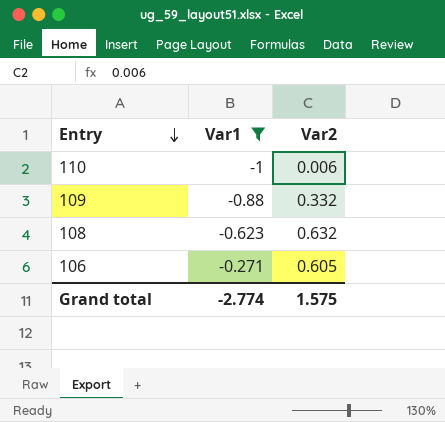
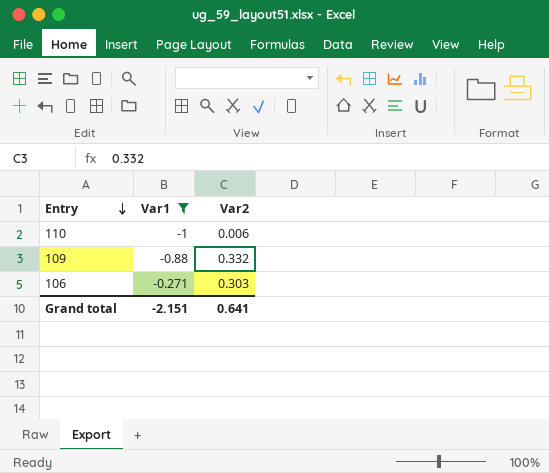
row 108: -0.623 | 0.632 -> none
106 | Var2: 0.605 -> 0.303
Grand total | Var1: -2.774 -> -2.151
Grand total | Var2: 1.575 -> 0.641

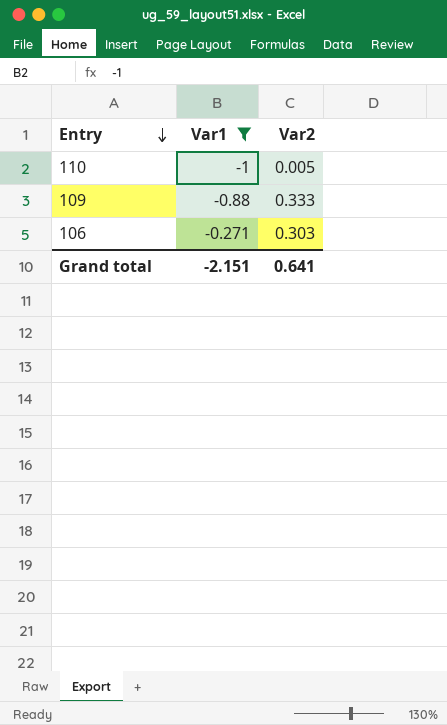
110 | Var2: 0.006 -> 0.005
109 | Var2: 0.332 -> 0.333

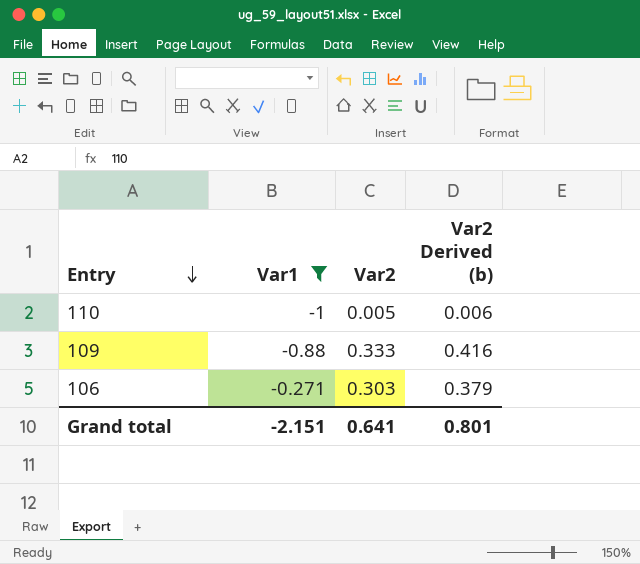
column Var2 Derived (b) | formula: none -> [Var2] * 1.25

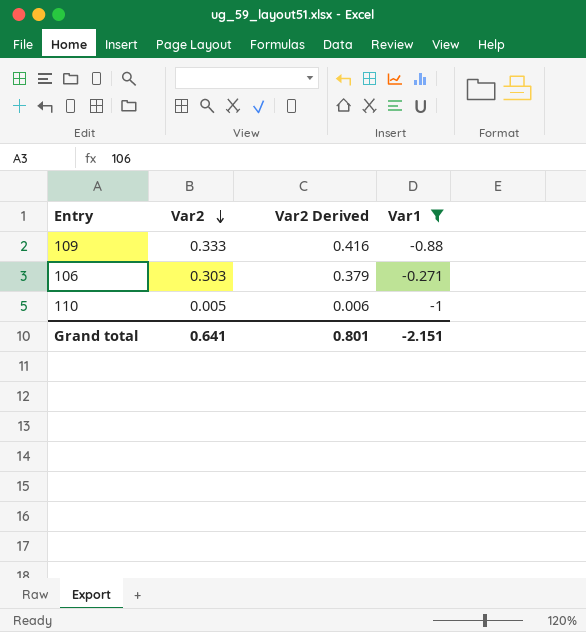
row order: Entry descending -> Var2 descending
column name: Var2 Derived (b) -> Var2 Derived
column Var1 | position: 2 -> 4

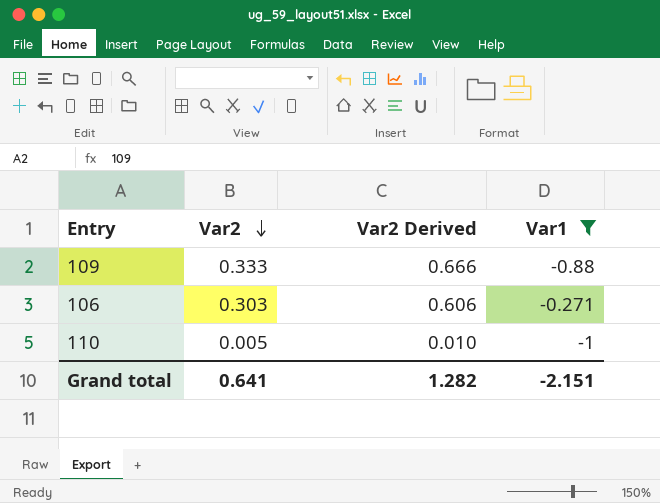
column Var2 Derived | formula: [Var2] * 1.25 -> [Var2] * 2
Grand total | Var2 Derived: 0.801 -> 1.282

